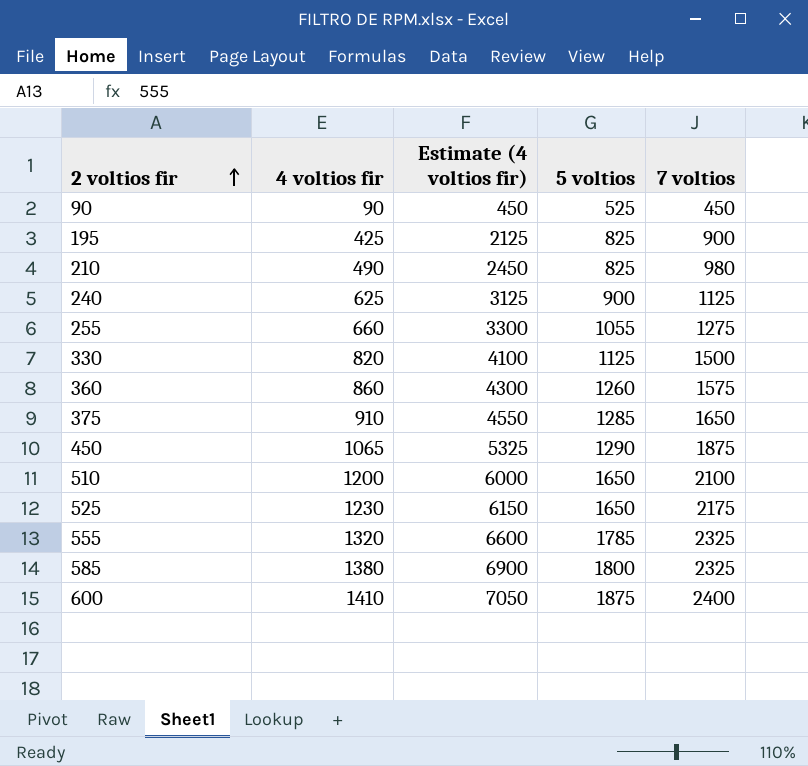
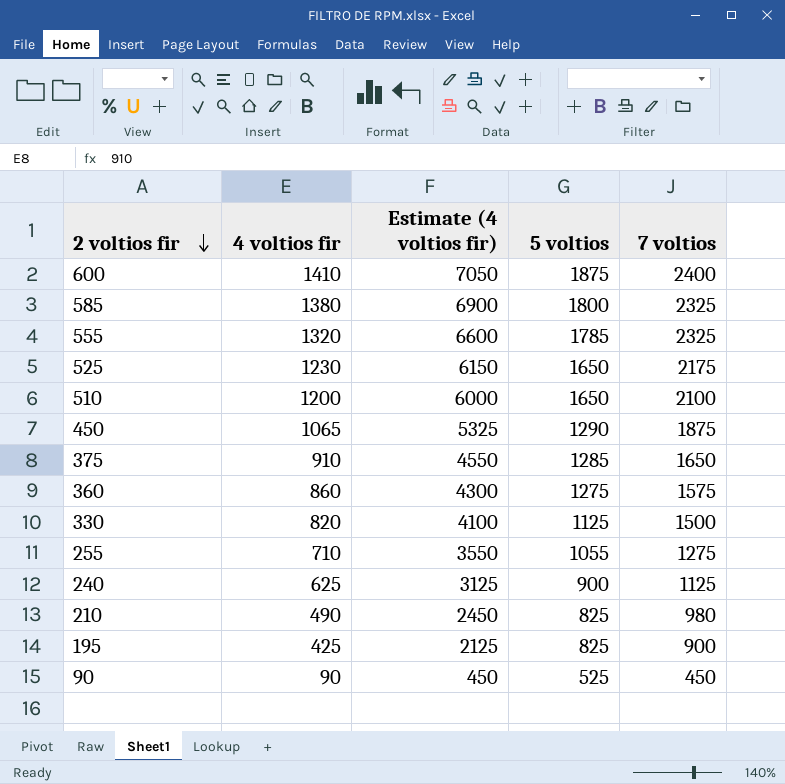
row order: 2 voltios fir ascending -> 2 voltios fir descending
360 | 5 voltios: 1260 -> 1275
255 | 4 voltios fir: 660 -> 710
255 | Estimate (4 voltios fir): 3300 -> 3550

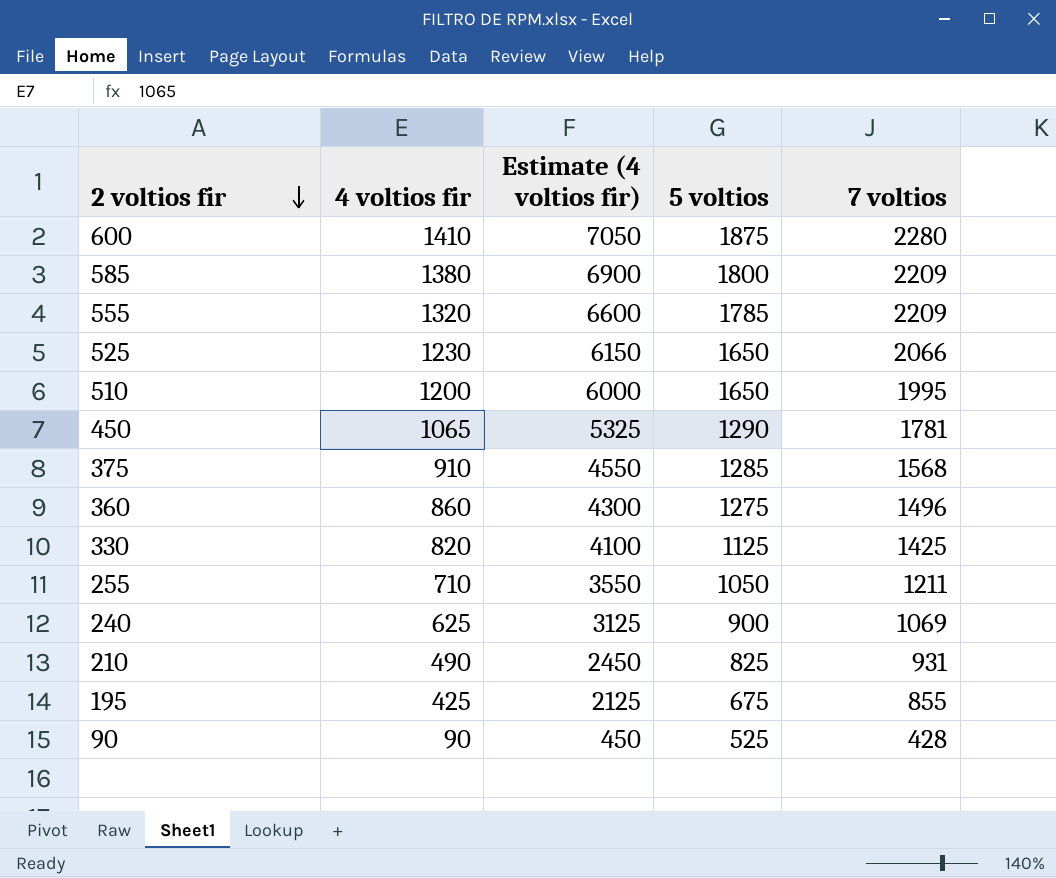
600 | 7 voltios: 2400 -> 2280
585 | 7 voltios: 2325 -> 2209
555 | 7 voltios: 2325 -> 2209
525 | 7 voltios: 2175 -> 2066
510 | 7 voltios: 2100 -> 1995
450 | 7 voltios: 1875 -> 1781
375 | 7 voltios: 1650 -> 1568
360 | 7 voltios: 1575 -> 1496
330 | 7 voltios: 1500 -> 1425
255 | 5 voltios: 1055 -> 1050
255 | 7 voltios: 1275 -> 1211
240 | 7 voltios: 1125 -> 1069
210 | 7 voltios: 980 -> 931
195 | 5 voltios: 825 -> 675
195 | 7 voltios: 900 -> 855
90 | 7 voltios: 450 -> 428

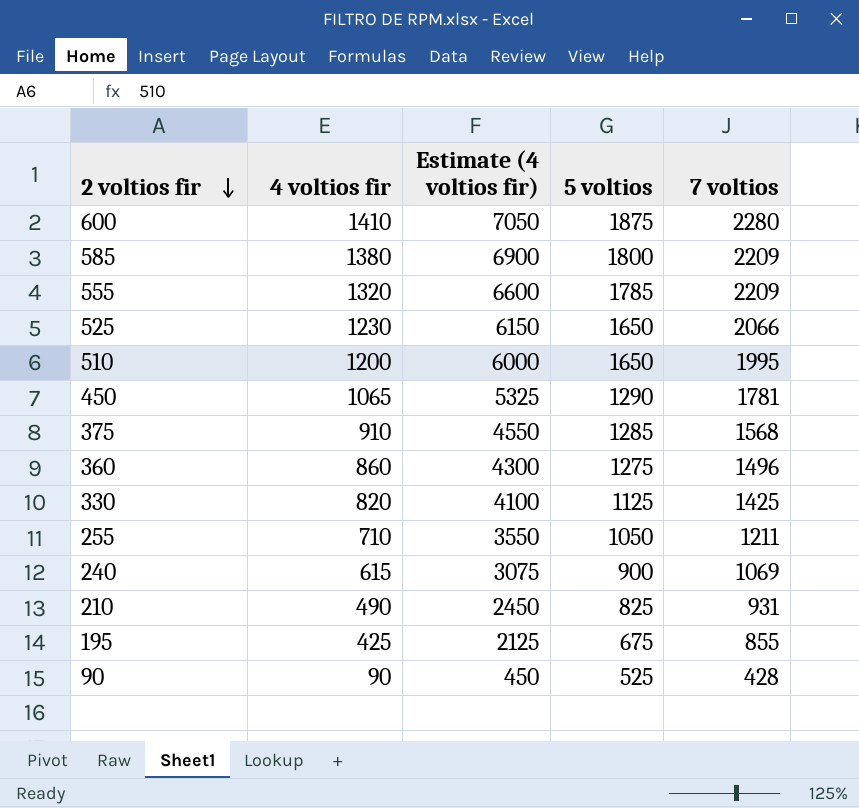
240 | 4 voltios fir: 625 -> 615
240 | Estimate (4 voltios fir): 3125 -> 3075

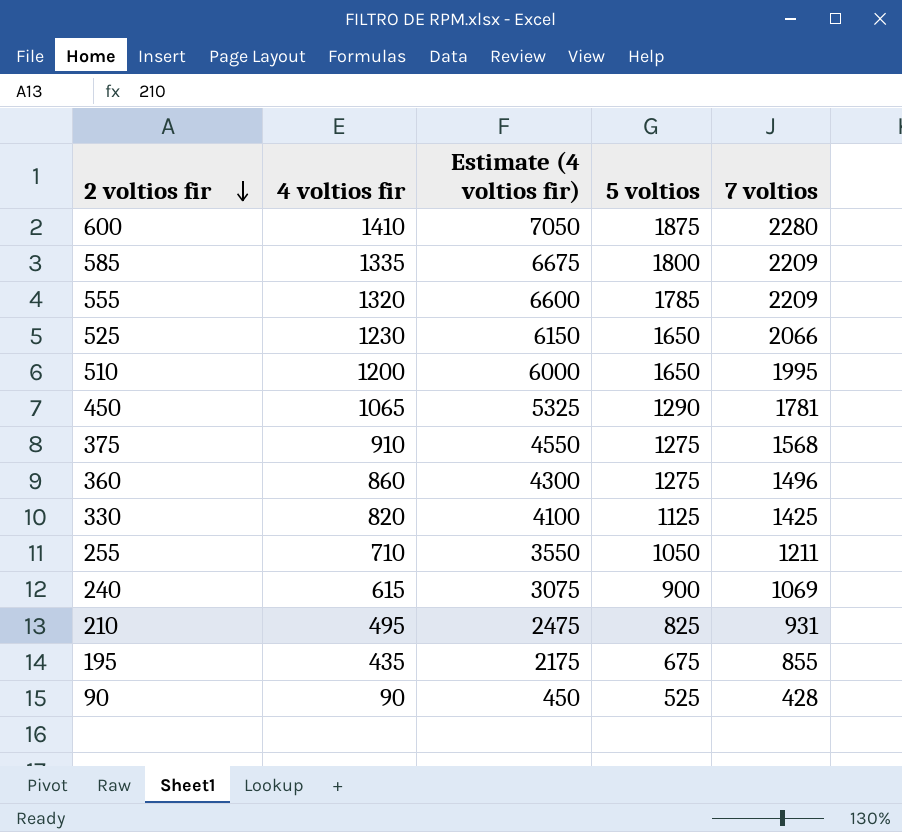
585 | 4 voltios fir: 1380 -> 1335
585 | Estimate (4 voltios fir): 6900 -> 6675
375 | 5 voltios: 1285 -> 1275
210 | 4 voltios fir: 490 -> 495
210 | Estimate (4 voltios fir): 2450 -> 2475
195 | 4 voltios fir: 425 -> 435
195 | Estimate (4 voltios fir): 2125 -> 2175

